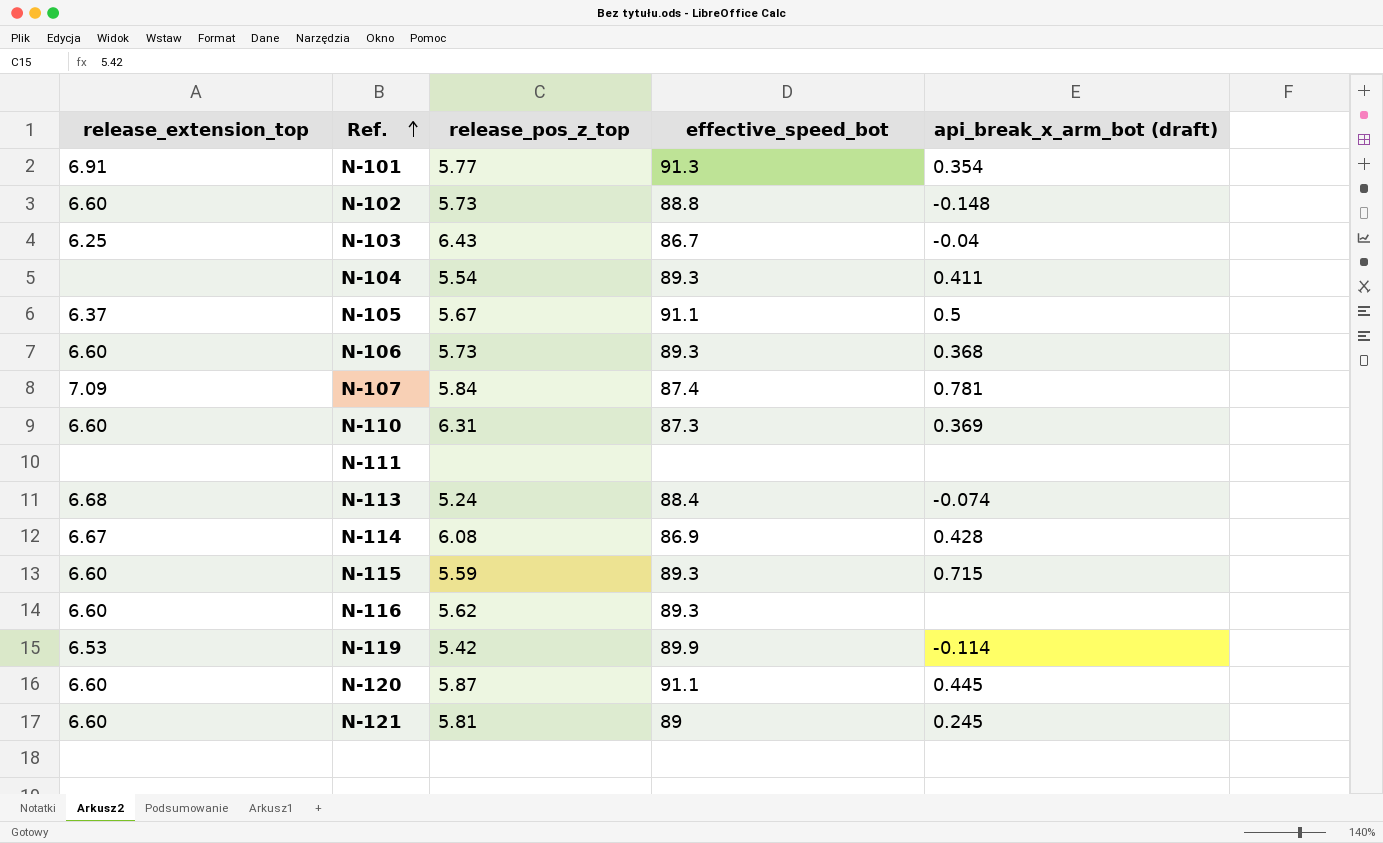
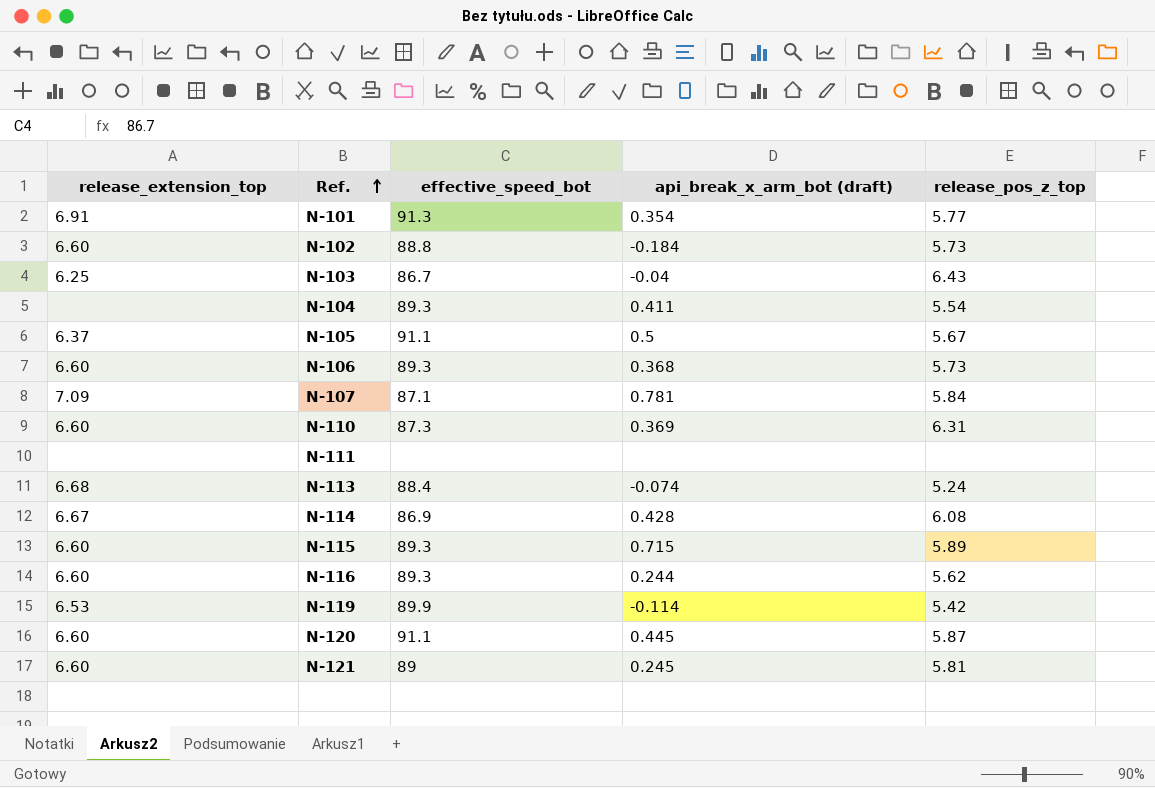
column release_pos_z_top | position: 3 -> 5
N-102 | api_break_x_arm_bot (draft): -0.148 -> -0.184
N-107 | effective_speed_bot: 87.4 -> 87.1
N-115 | release_pos_z_top: 5.59 -> 5.89
N-116 | api_break_x_arm_bot (draft): none -> 0.244

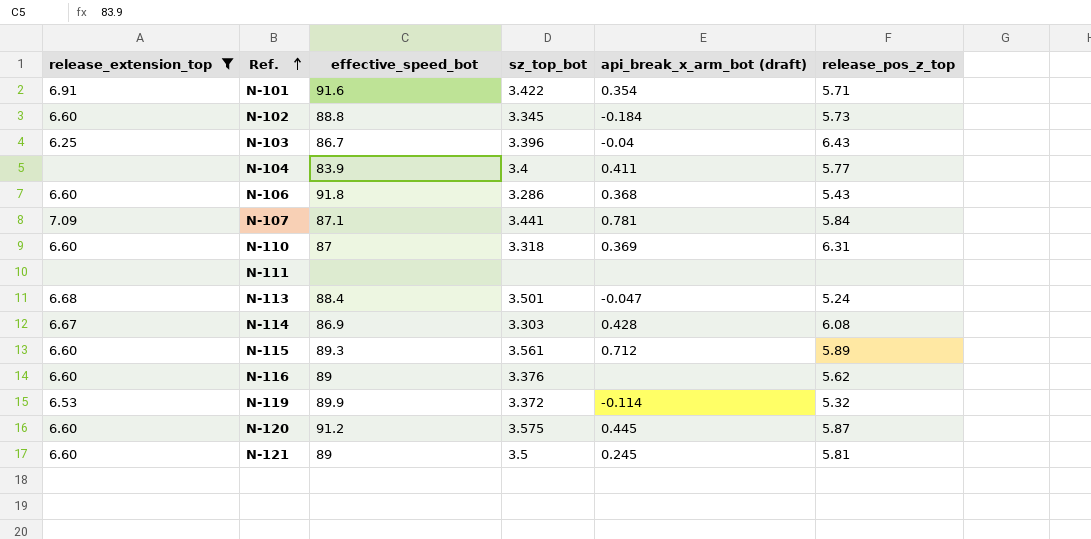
filter: none -> release_extension_top != 6.37
column sz_top_bot | position: none -> 4
N-101 | effective_speed_bot: 91.3 -> 91.6
N-101 | release_pos_z_top: 5.77 -> 5.71
N-104 | effective_speed_bot: 89.3 -> 83.9
N-104 | release_pos_z_top: 5.54 -> 5.77
N-106 | effective_speed_bot: 89.3 -> 91.8
N-106 | release_pos_z_top: 5.73 -> 5.43
N-110 | effective_speed_bot: 87.3 -> 87
N-113 | api_break_x_arm_bot (draft): -0.074 -> -0.047
N-115 | api_break_x_arm_bot (draft): 0.715 -> 0.712
N-116 | effective_speed_bot: 89.3 -> 89
N-116 | api_break_x_arm_bot (draft): 0.244 -> none
N-119 | release_pos_z_top: 5.42 -> 5.32
N-120 | effective_speed_bot: 91.1 -> 91.2

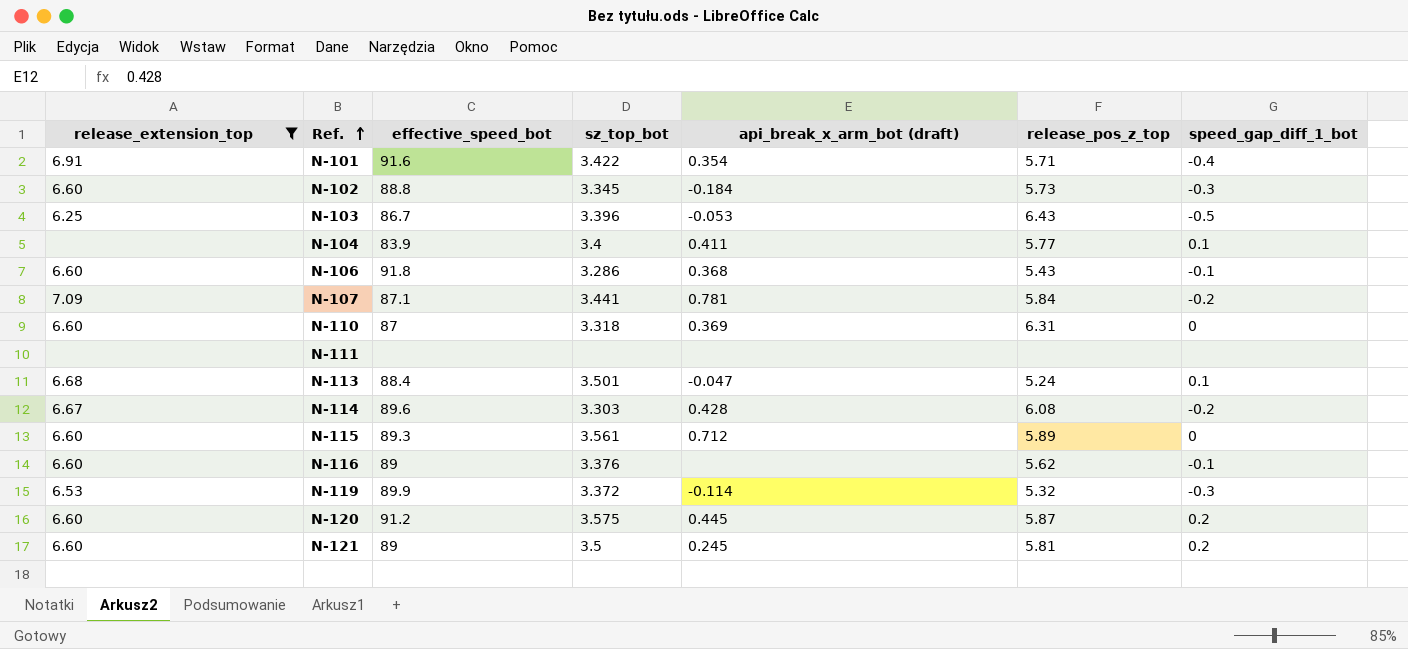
column speed_gap_diff_1_bot | position: none -> 7
N-103 | api_break_x_arm_bot (draft): -0.04 -> -0.053
N-114 | effective_speed_bot: 86.9 -> 89.6

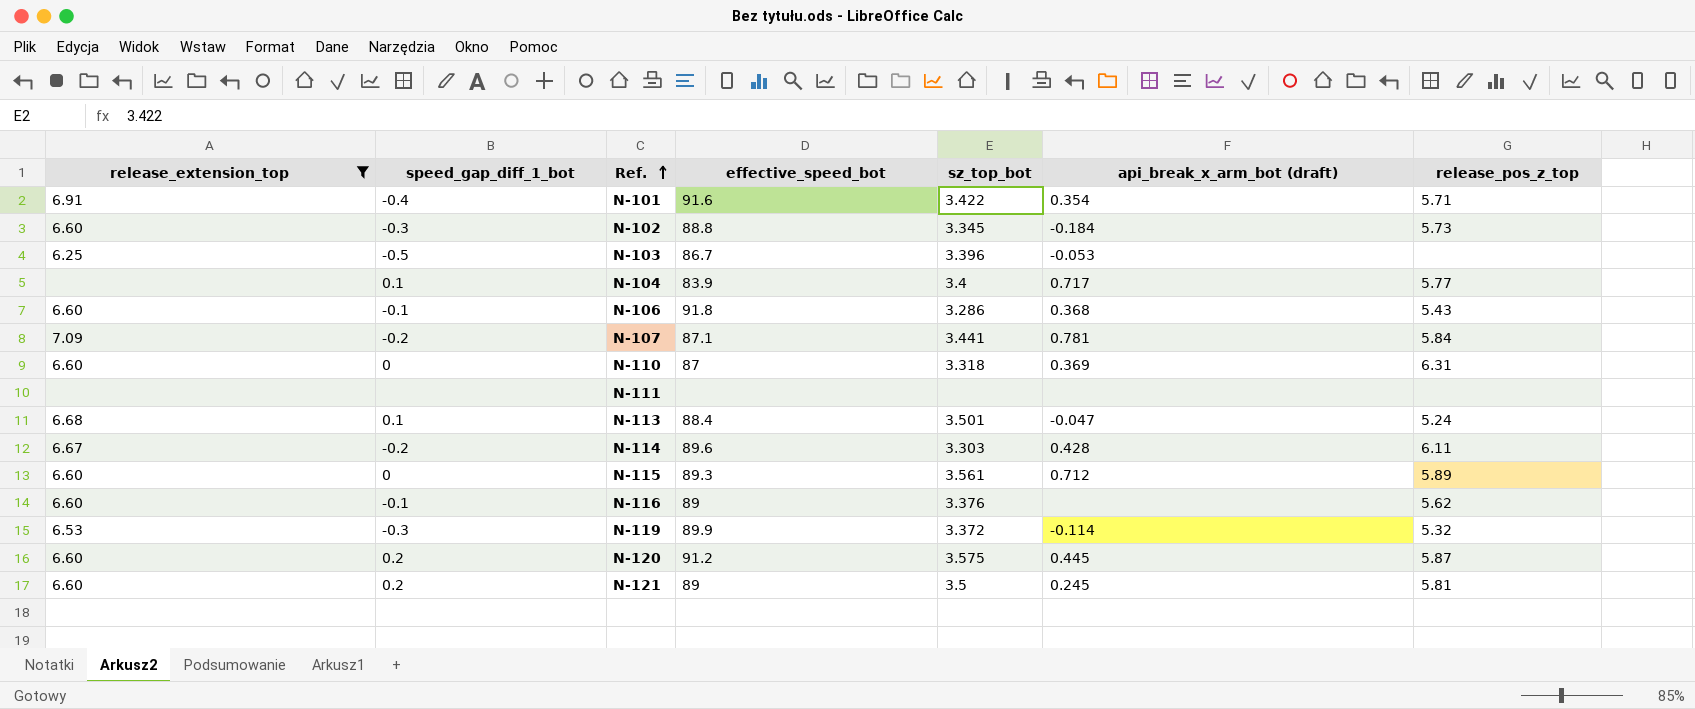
column speed_gap_diff_1_bot | position: 7 -> 2
N-103 | release_pos_z_top: 6.43 -> none
N-104 | api_break_x_arm_bot (draft): 0.411 -> 0.717
N-114 | release_pos_z_top: 6.08 -> 6.11

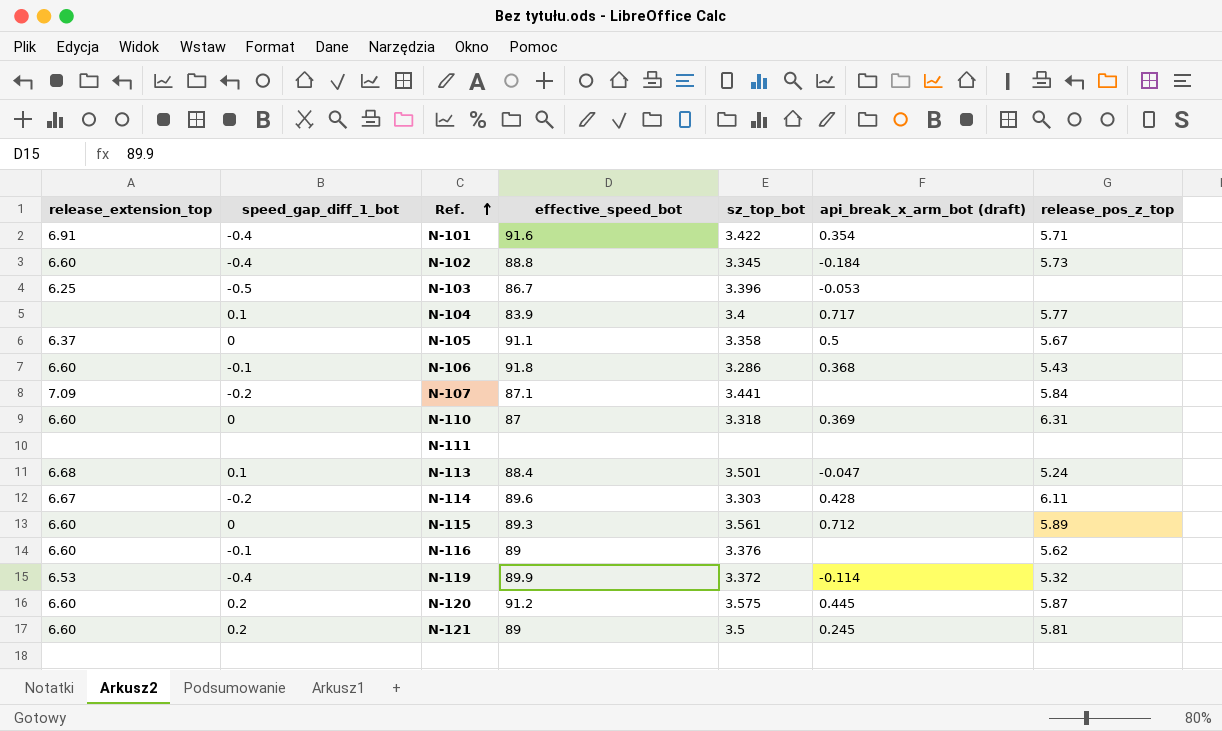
filter: release_extension_top != 6.37 -> none
N-102 | speed_gap_diff_1_bot: -0.3 -> -0.4
N-107 | api_break_x_arm_bot (draft): 0.781 -> none
N-119 | speed_gap_diff_1_bot: -0.3 -> -0.4

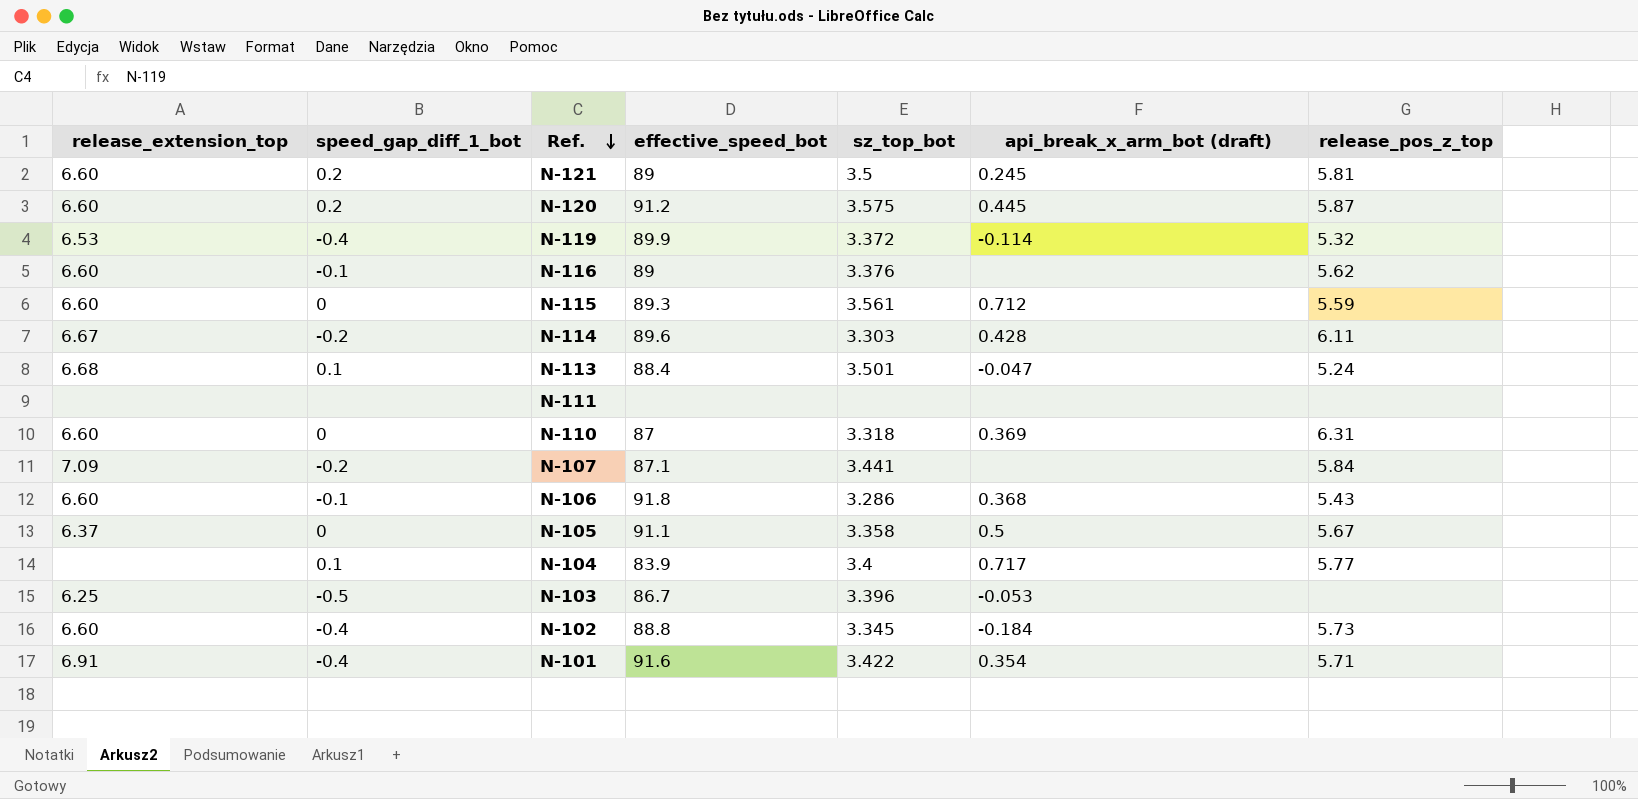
row order: Ref. ascending -> Ref. descending
N-115 | release_pos_z_top: 5.89 -> 5.59

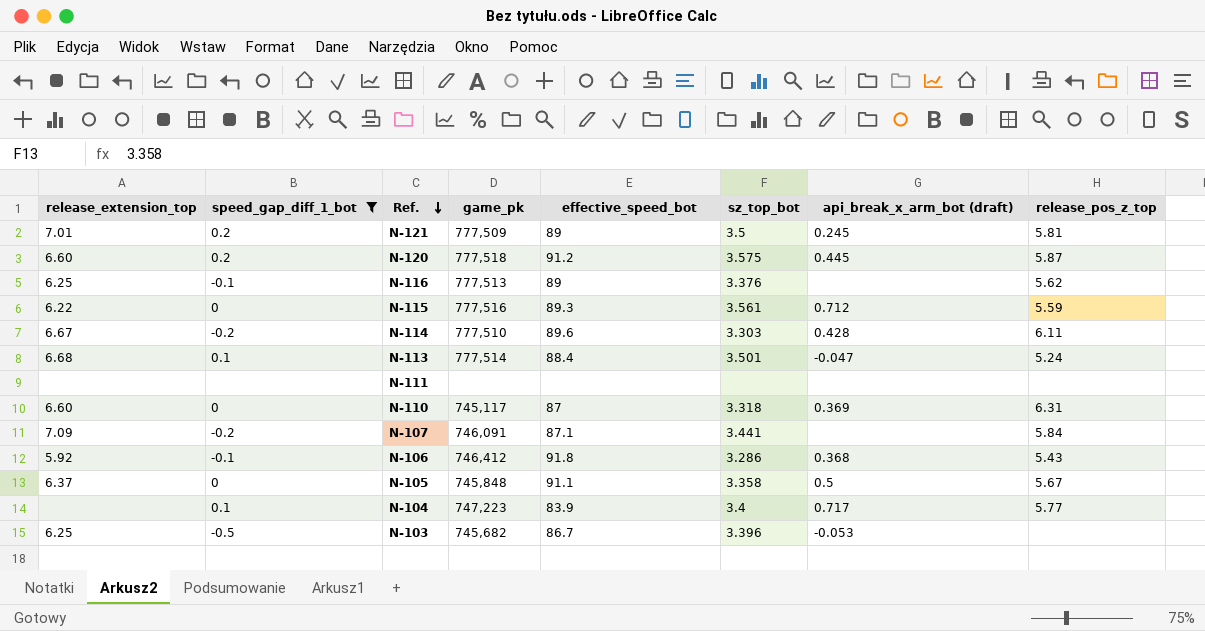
filter: none -> speed_gap_diff_1_bot != -0.4
column game_pk | position: none -> 4
N-121 | release_extension_top: 6.60 -> 7.01
N-116 | release_extension_top: 6.60 -> 6.25
N-115 | release_extension_top: 6.60 -> 6.22
N-106 | release_extension_top: 6.60 -> 5.92

